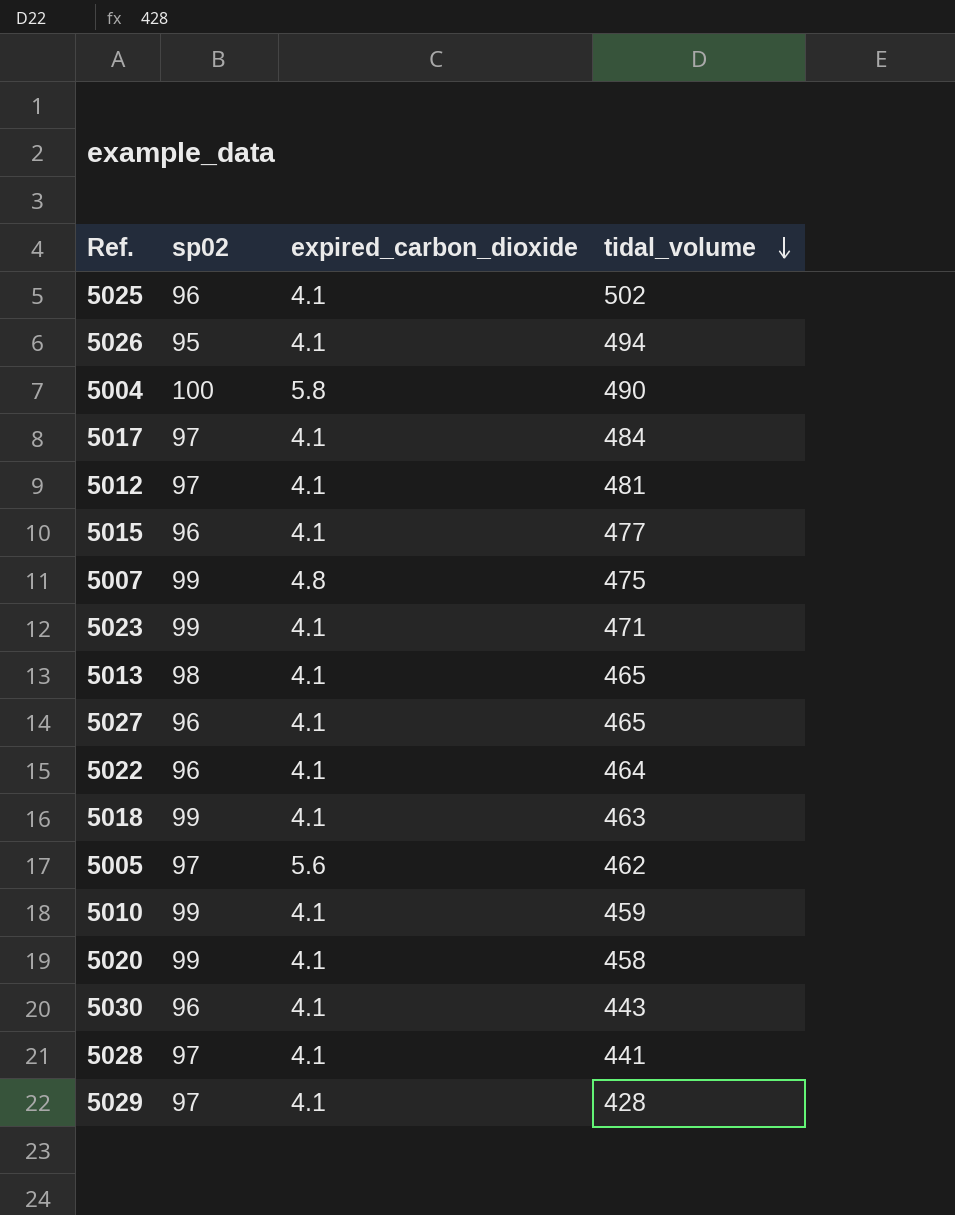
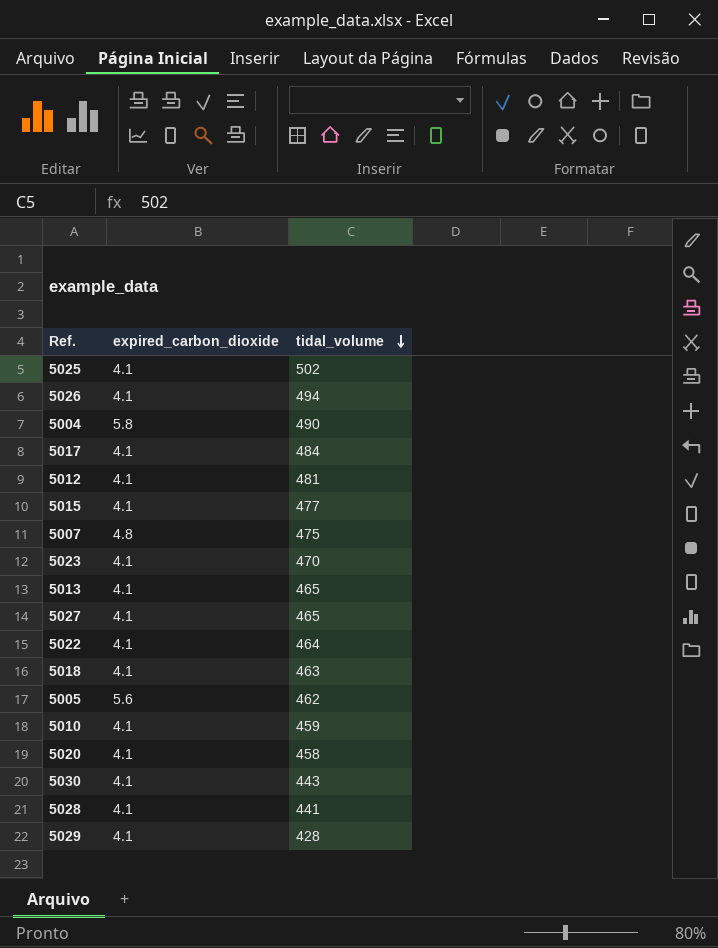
column sp02 | position: 2 -> none
5023 | tidal_volume: 471 -> 470

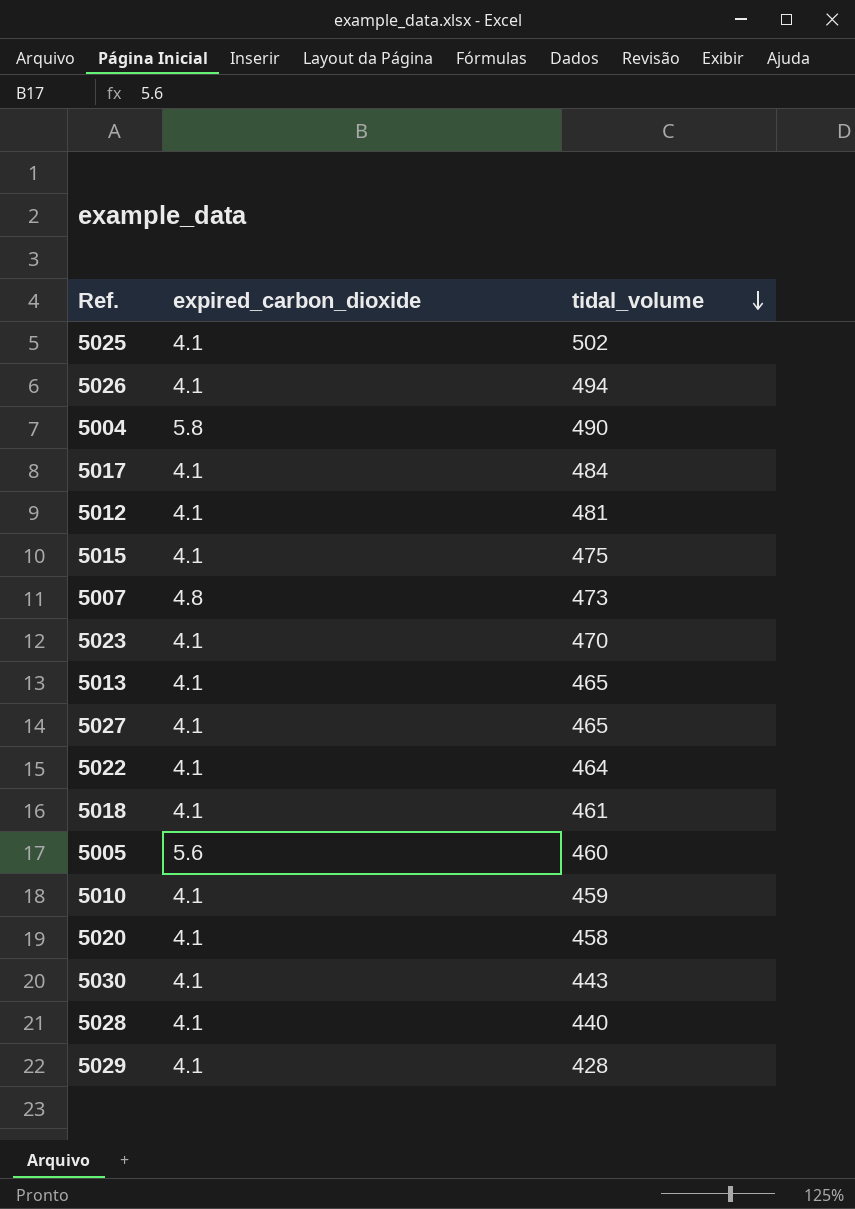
5015 | tidal_volume: 477 -> 475
5007 | tidal_volume: 475 -> 473
5018 | tidal_volume: 463 -> 461
5005 | tidal_volume: 462 -> 460
5028 | tidal_volume: 441 -> 440

